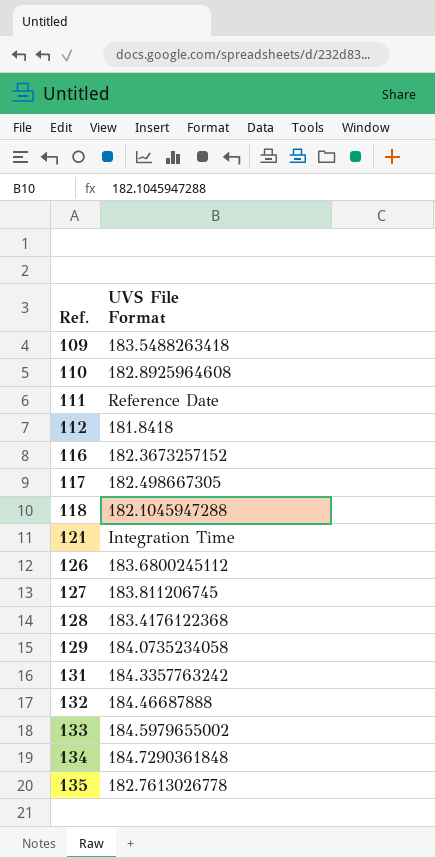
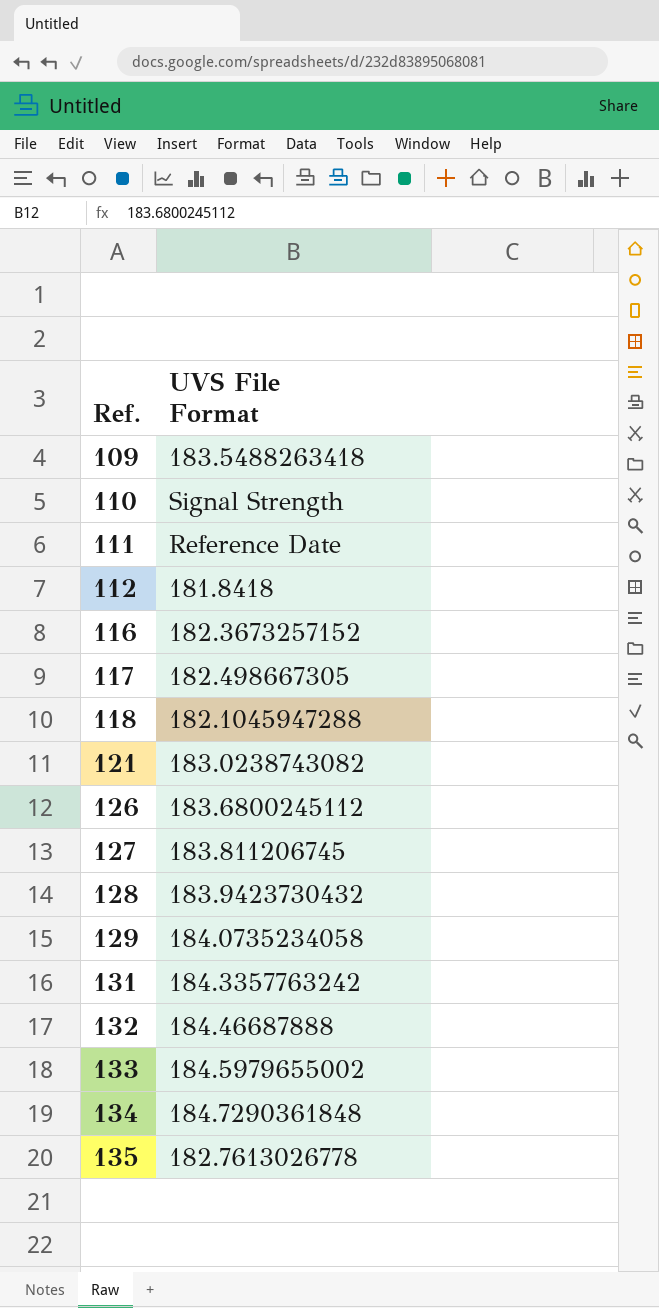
110 | UVS File Format: 182.8925964608 -> Signal Strength
121 | UVS File Format: Integration Time -> 183.0238743082
128 | UVS File Format: 183.4176122368 -> 183.9423730432

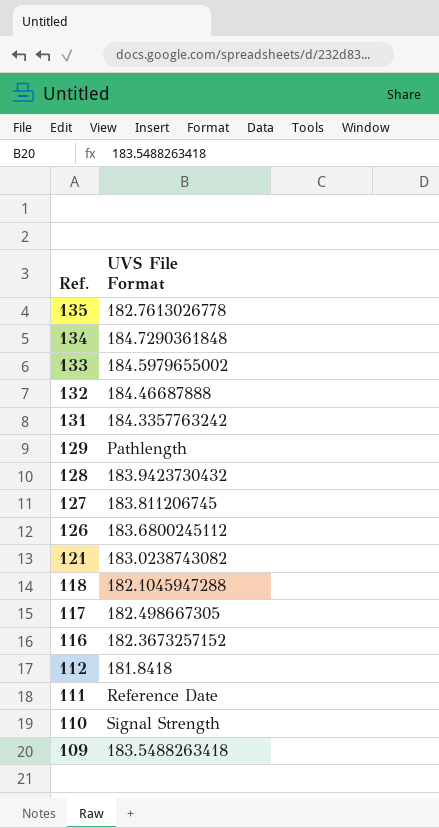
row order: Ref. ascending -> Ref. descending
129 | UVS File Format: 184.0735234058 -> Pathlength

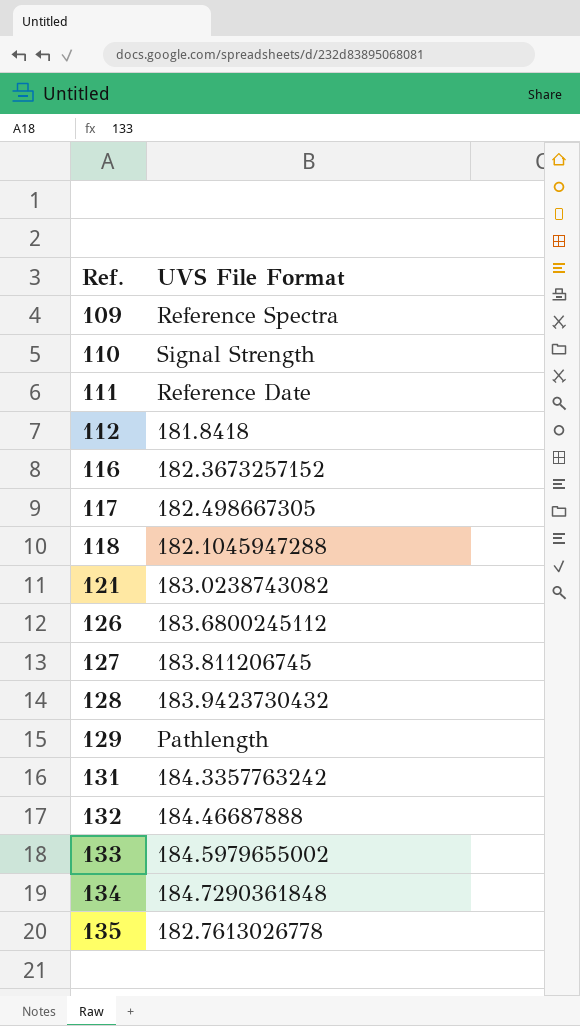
row order: Ref. descending -> Ref. ascending
109 | UVS File Format: 183.5488263418 -> Reference Spectra

